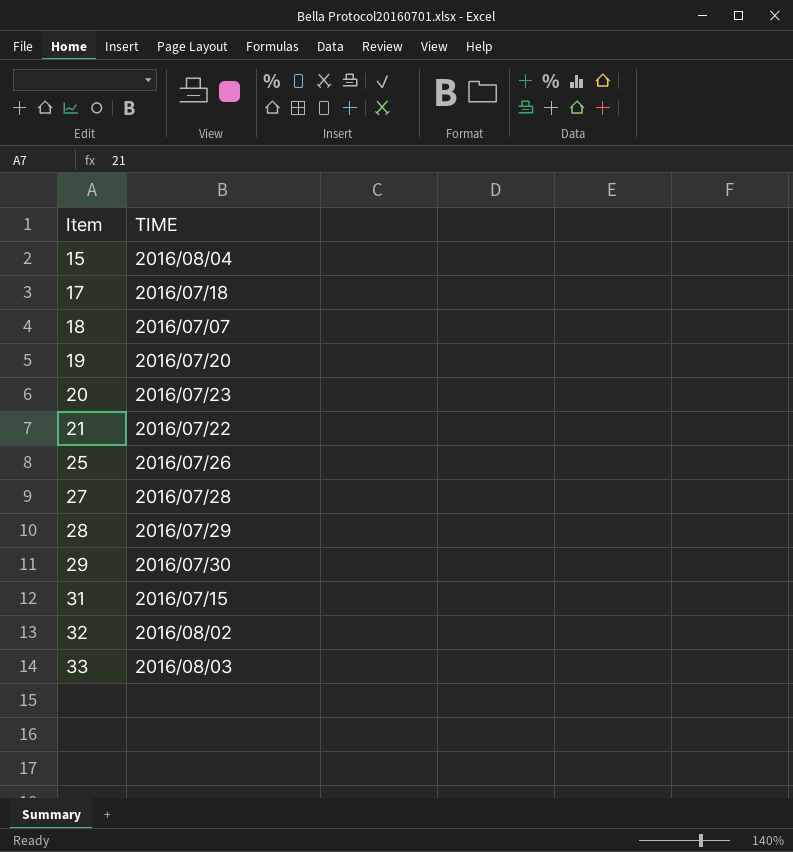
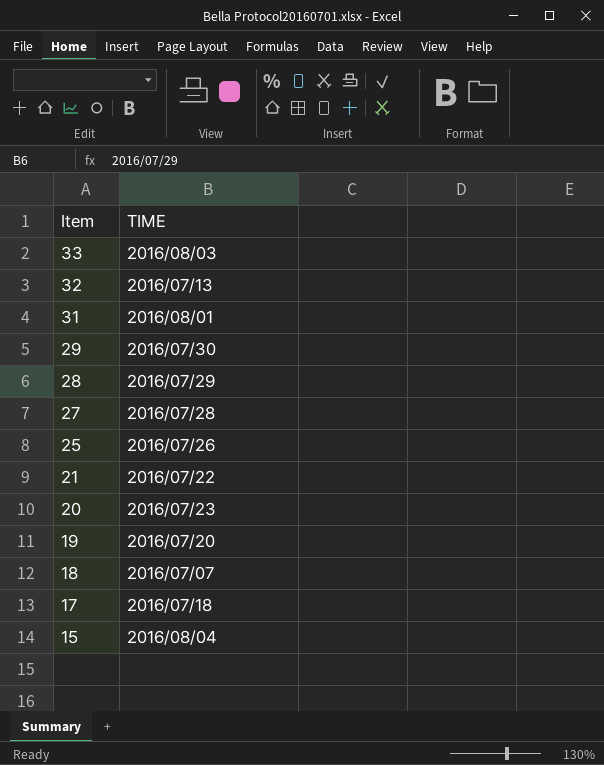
row order: Item ascending -> Item descending
32 | TIME: 2016/08/02 -> 2016/07/13
31 | TIME: 2016/07/15 -> 2016/08/01

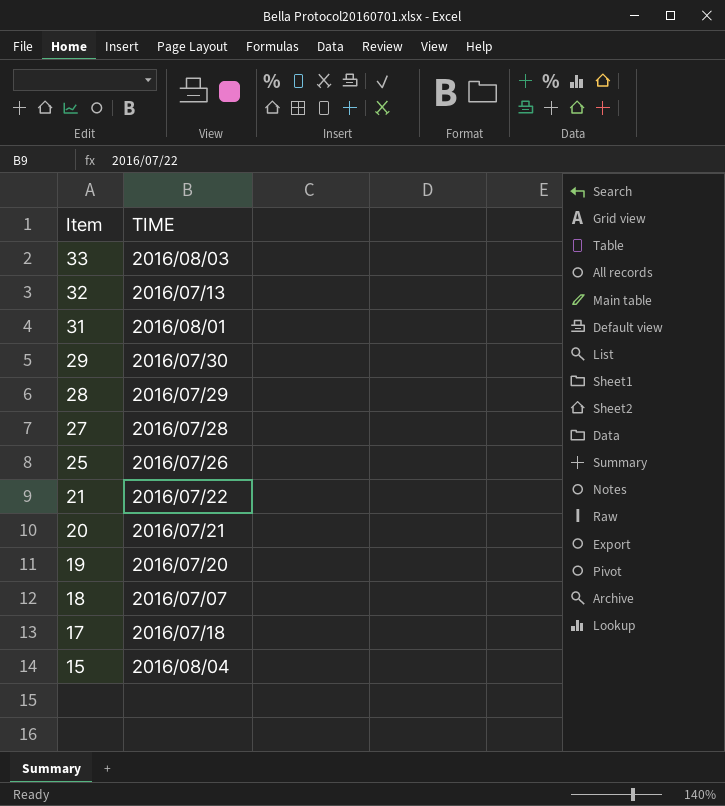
20 | TIME: 2016/07/23 -> 2016/07/21

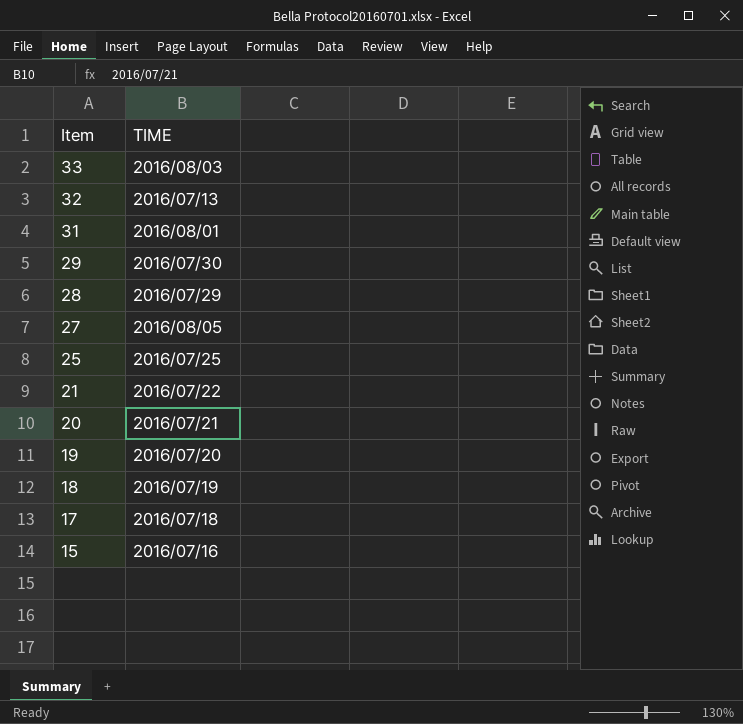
27 | TIME: 2016/07/28 -> 2016/08/05
25 | TIME: 2016/07/26 -> 2016/07/25
18 | TIME: 2016/07/07 -> 2016/07/19
15 | TIME: 2016/08/04 -> 2016/07/16

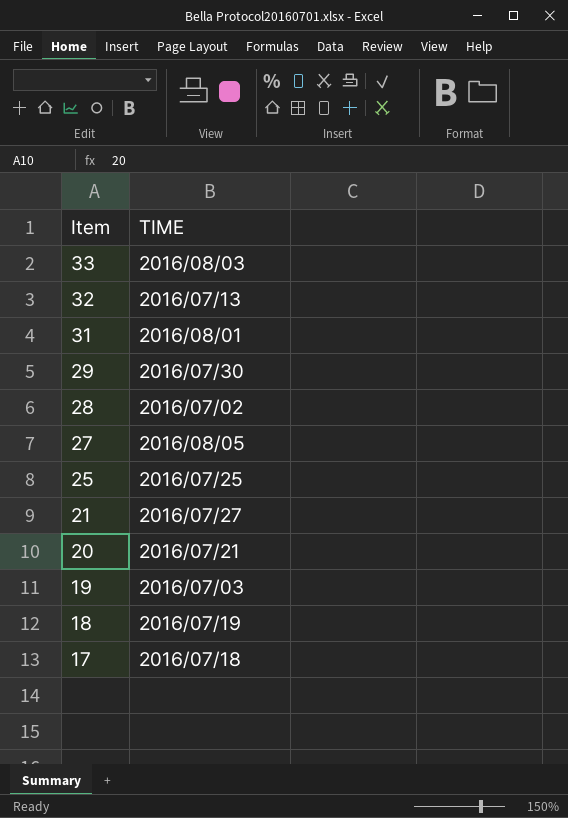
row 15: 2016/07/16 -> none
28 | TIME: 2016/07/29 -> 2016/07/02
21 | TIME: 2016/07/22 -> 2016/07/27
19 | TIME: 2016/07/20 -> 2016/07/03

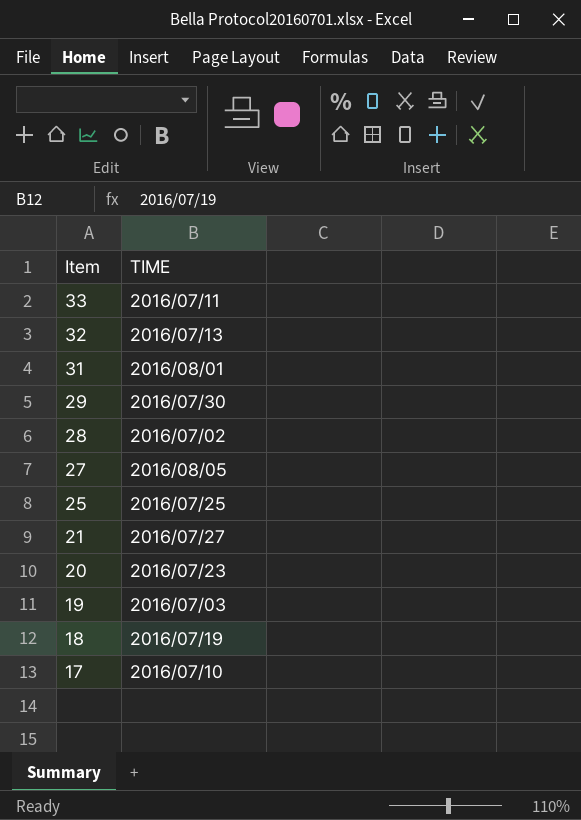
33 | TIME: 2016/08/03 -> 2016/07/11
20 | TIME: 2016/07/21 -> 2016/07/23
17 | TIME: 2016/07/18 -> 2016/07/10

